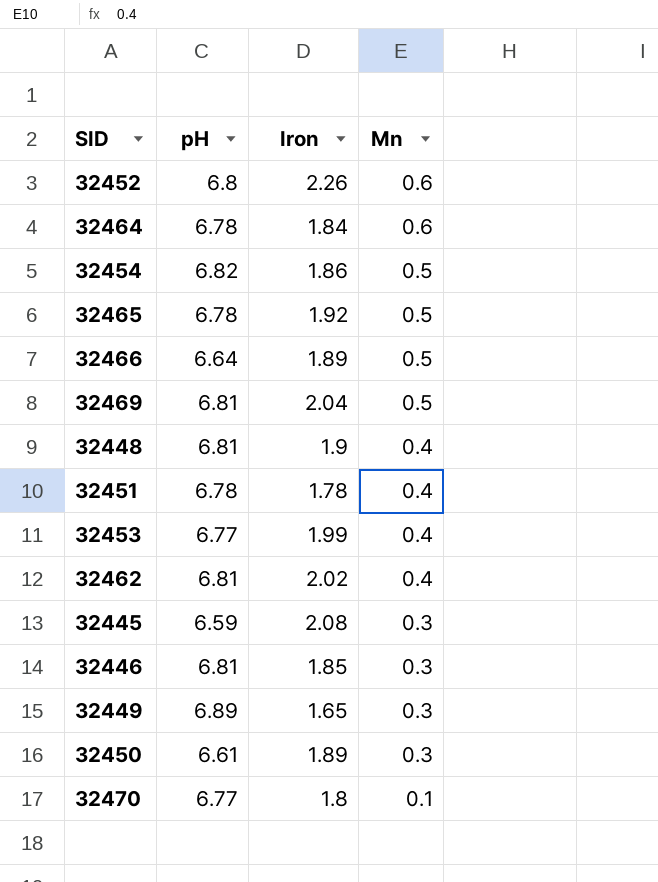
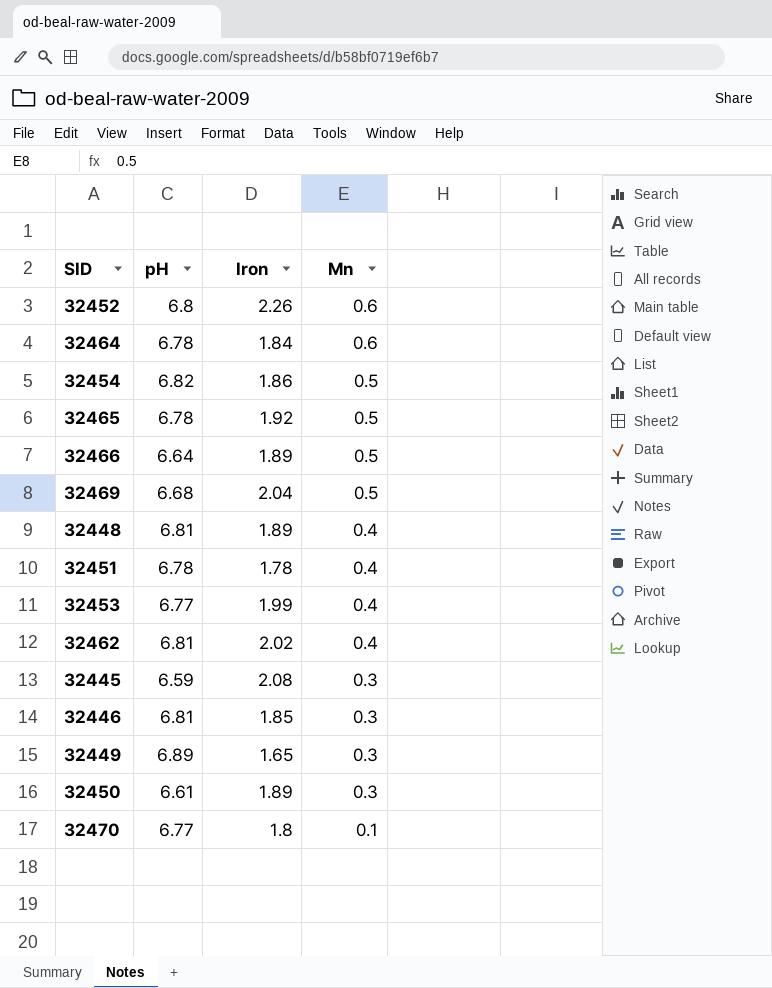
32469 | pH: 6.81 -> 6.68
32448 | Iron: 1.9 -> 1.89

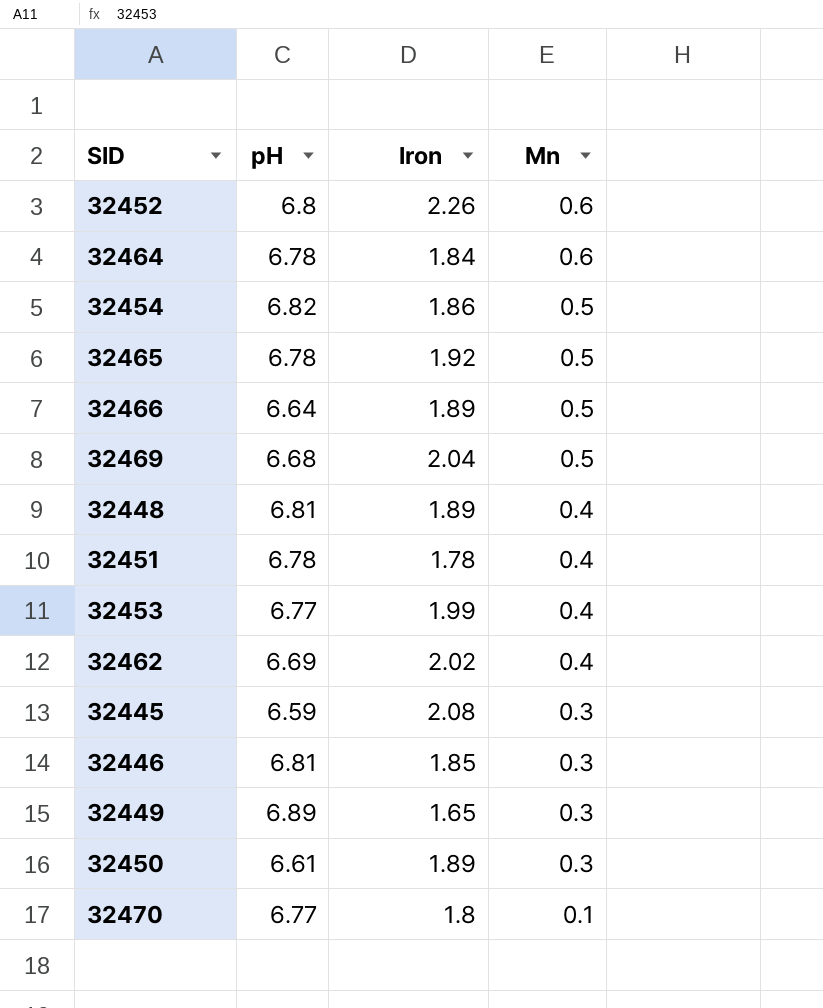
32462 | pH: 6.81 -> 6.69

